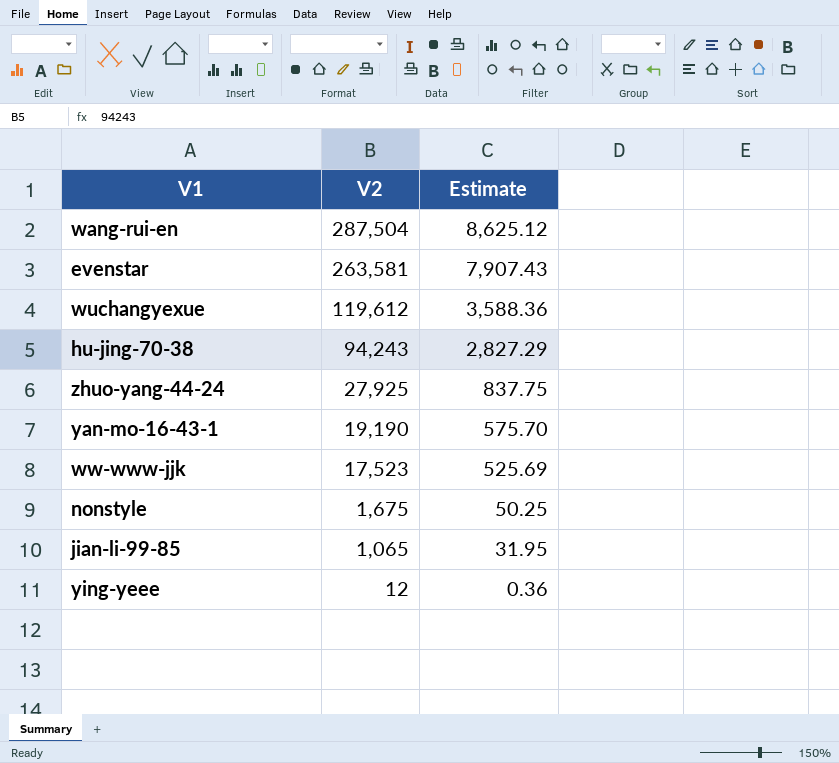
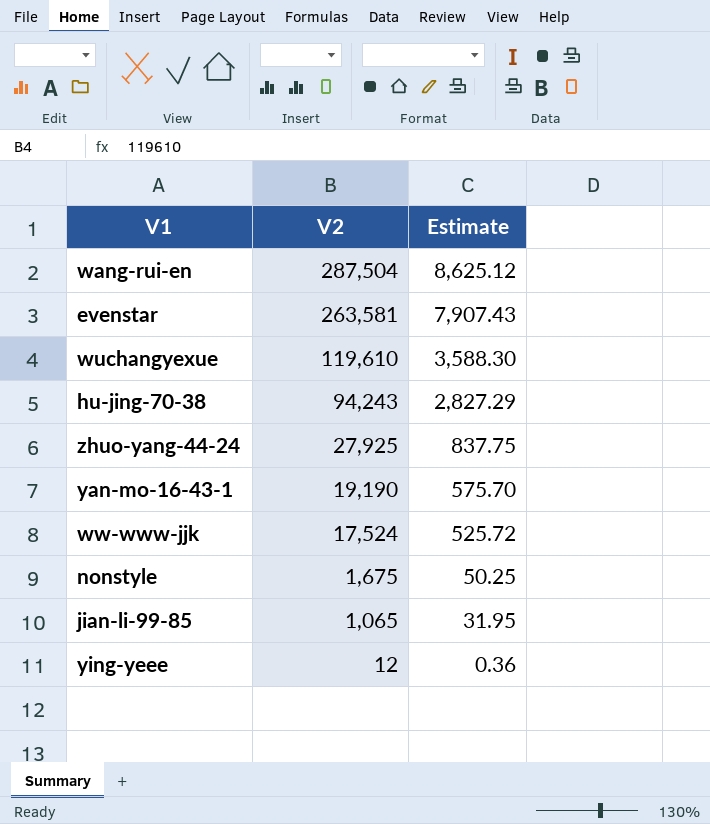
wuchangyexue | V2: 119,612 -> 119,610
wuchangyexue | Estimate: 3,588.36 -> 3,588.30
ww-www-jjk | V2: 17,523 -> 17,524
ww-www-jjk | Estimate: 525.69 -> 525.72

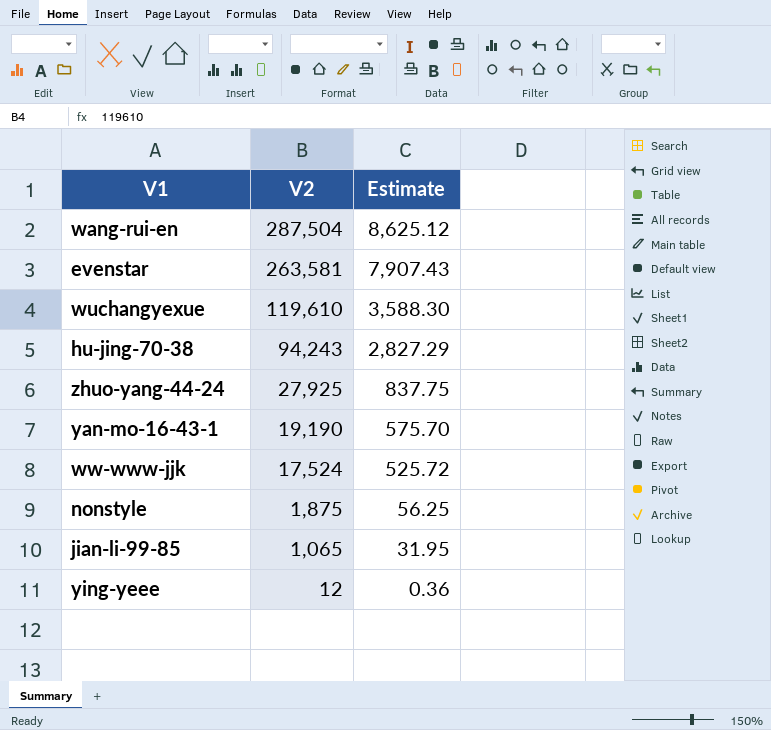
nonstyle | V2: 1,675 -> 1,875
nonstyle | Estimate: 50.25 -> 56.25

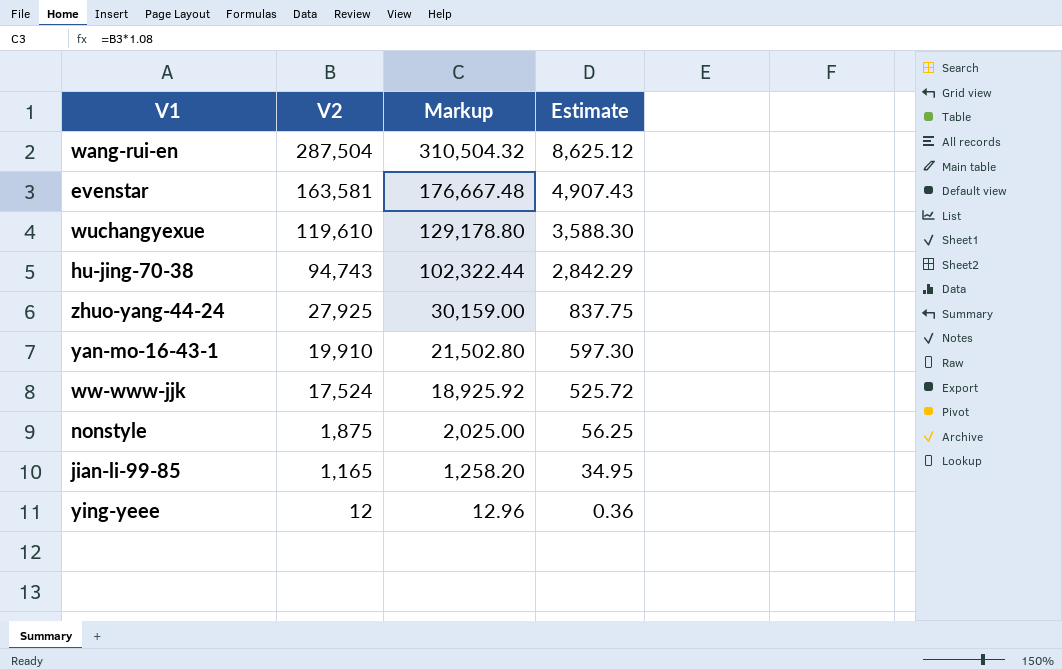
column Markup | formula: none -> [V2] * 1.08
evenstar | V2: 263,581 -> 163,581
evenstar | Estimate: 7,907.43 -> 4,907.43
hu-jing-70-38 | V2: 94,243 -> 94,743
hu-jing-70-38 | Estimate: 2,827.29 -> 2,842.29
yan-mo-16-43-1 | V2: 19,190 -> 19,910
yan-mo-16-43-1 | Estimate: 575.70 -> 597.30
jian-li-99-85 | V2: 1,065 -> 1,165
jian-li-99-85 | Estimate: 31.95 -> 34.95

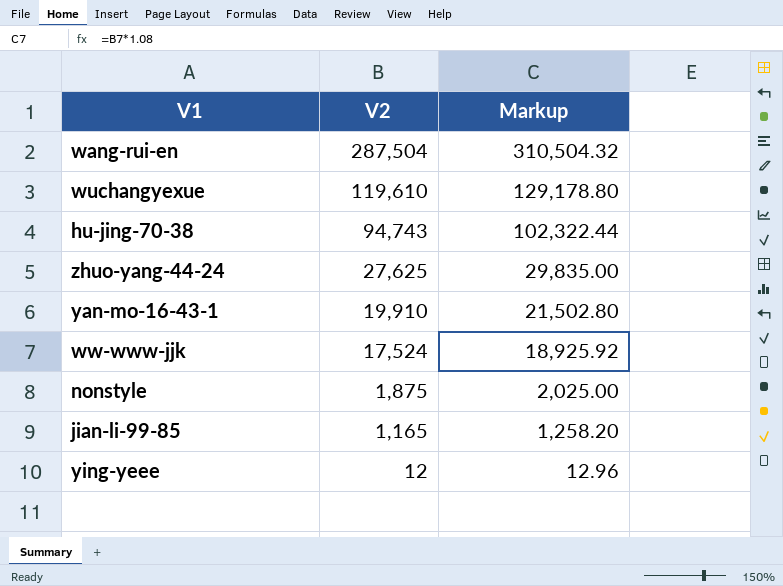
column Estimate | formula: [V2] * 0.03 -> none
row evenstar: 163,581 | 176,667.48 | 4,907.43 -> none
zhuo-yang-44-24 | V2: 27,925 -> 27,625
zhuo-yang-44-24 | Markup: 30,159.00 -> 29,835.00

